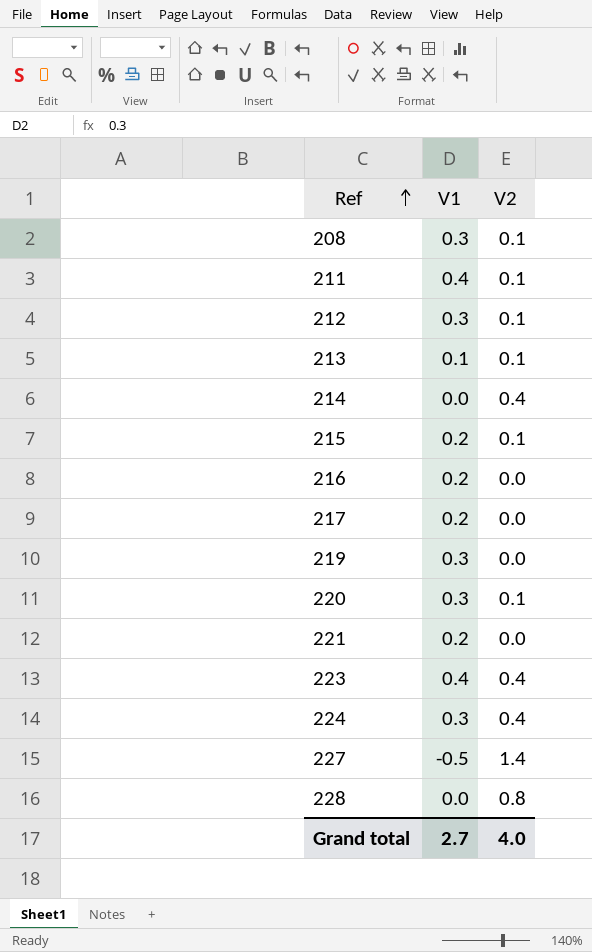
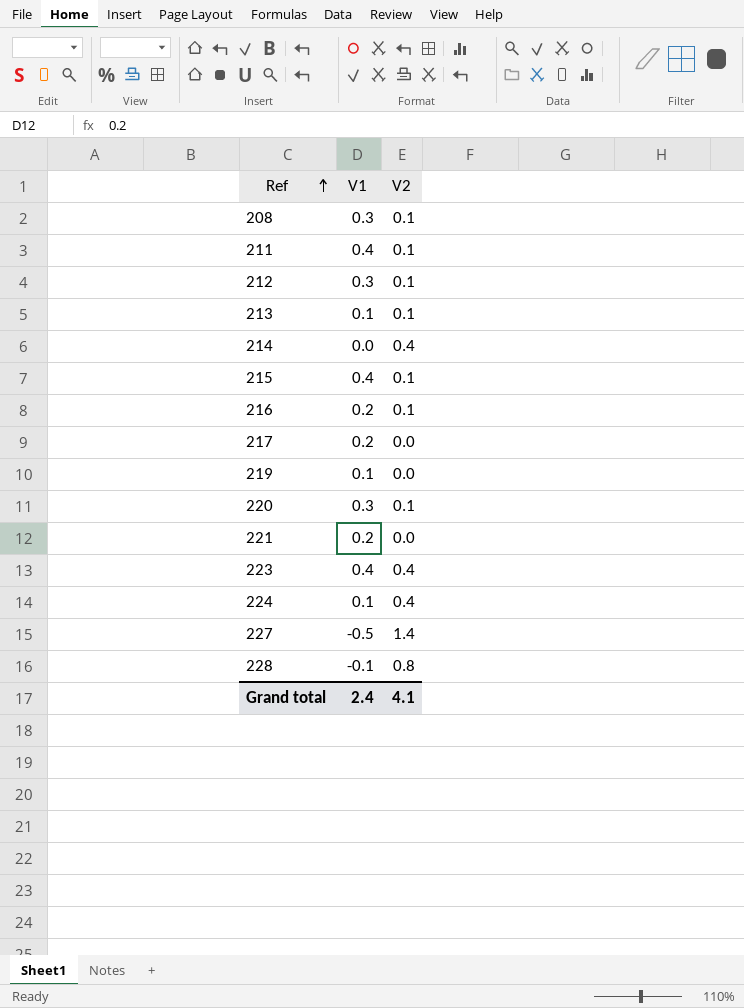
215 | V1: 0.2 -> 0.4
216 | V2: 0.0 -> 0.1
219 | V1: 0.3 -> 0.1
224 | V1: 0.3 -> 0.1
228 | V1: 0.0 -> -0.1
Grand total | V1: 2.7 -> 2.4
Grand total | V2: 4.0 -> 4.1

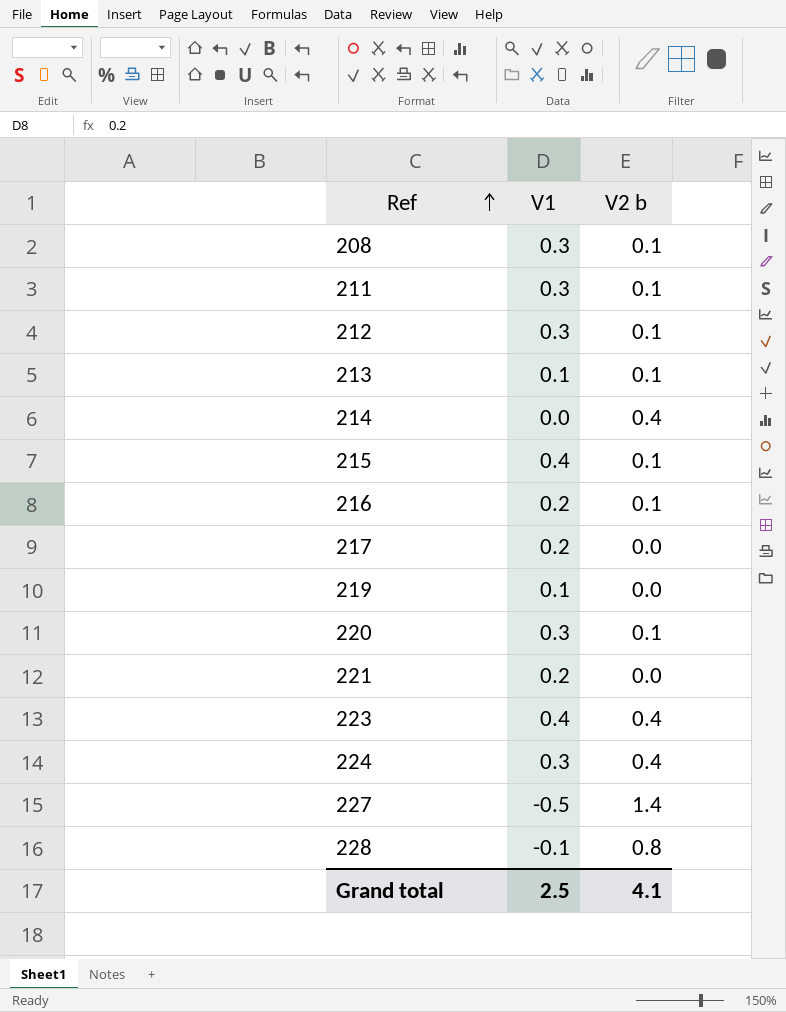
column name: V2 -> V2 b
211 | V1: 0.4 -> 0.3
224 | V1: 0.1 -> 0.3
Grand total | V1: 2.4 -> 2.5

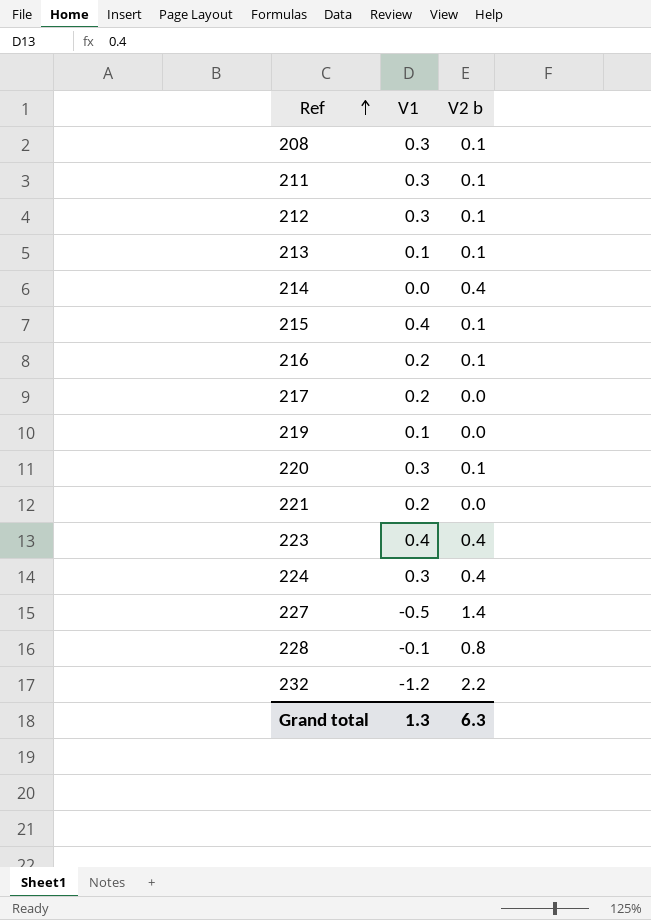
row 232: none -> -1.2 | 2.2
Grand total | V1: 2.5 -> 1.3
Grand total | V2 b: 4.1 -> 6.3

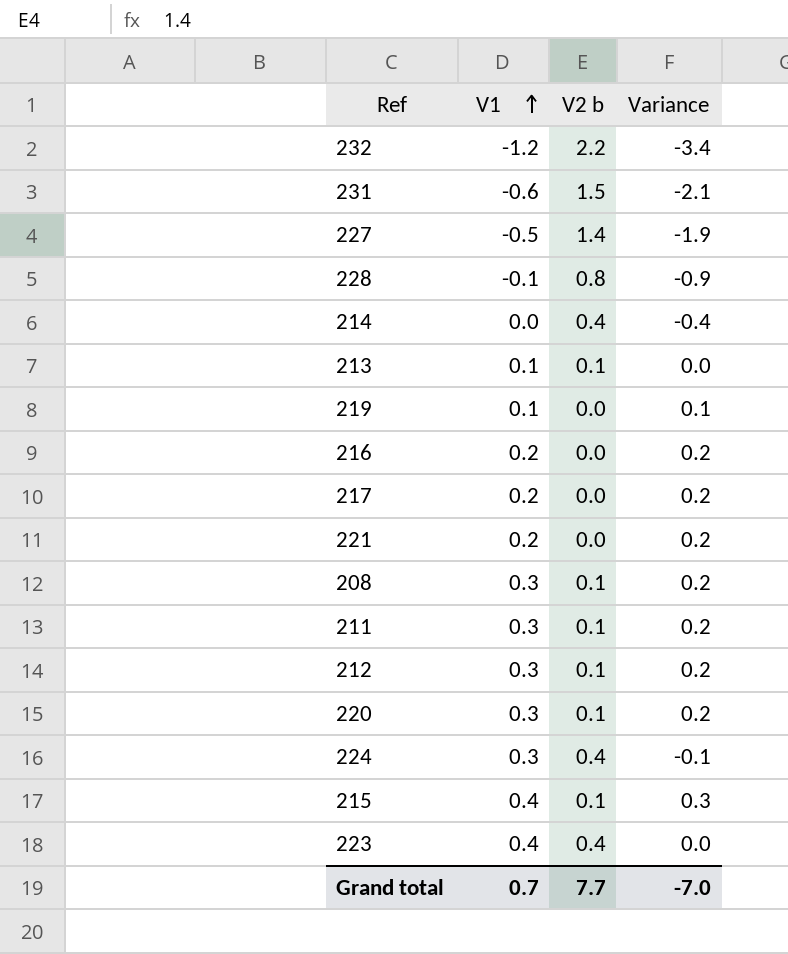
row order: Ref ascending -> V1 ascending
column Variance | formula: none -> [V1] - [V2 b]
row 231: none -> -0.6 | 1.5 | -2.1
216 | V2 b: 0.1 -> 0.0
Grand total | V1: 1.3 -> 0.7
Grand total | V2 b: 6.3 -> 7.7

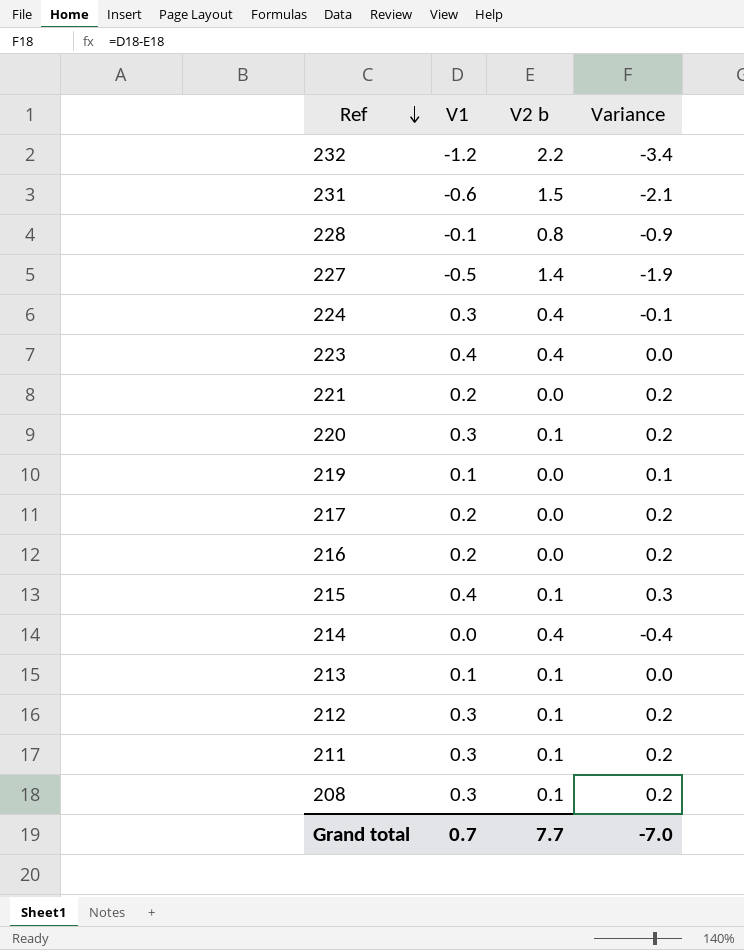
row order: V1 ascending -> Ref descending

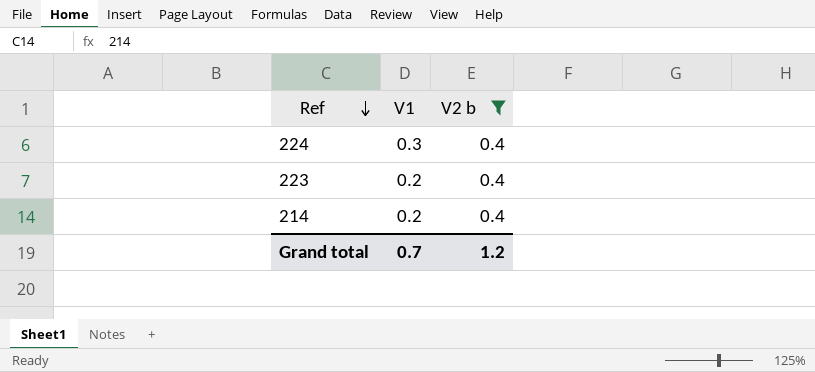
filter: none -> V2 b = 0.4
column Variance | formula: [V1] - [V2 b] -> none
223 | V1: 0.4 -> 0.2
214 | V1: 0.0 -> 0.2
Grand total | V2 b: 7.7 -> 1.2

